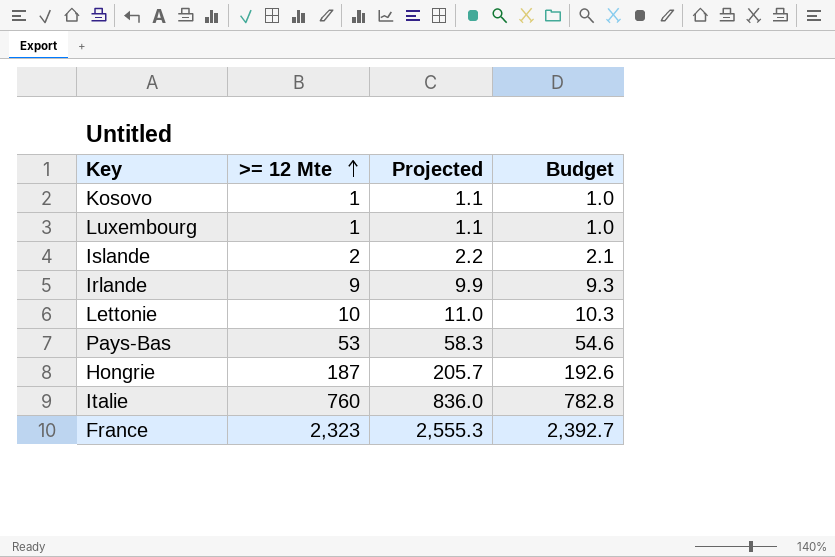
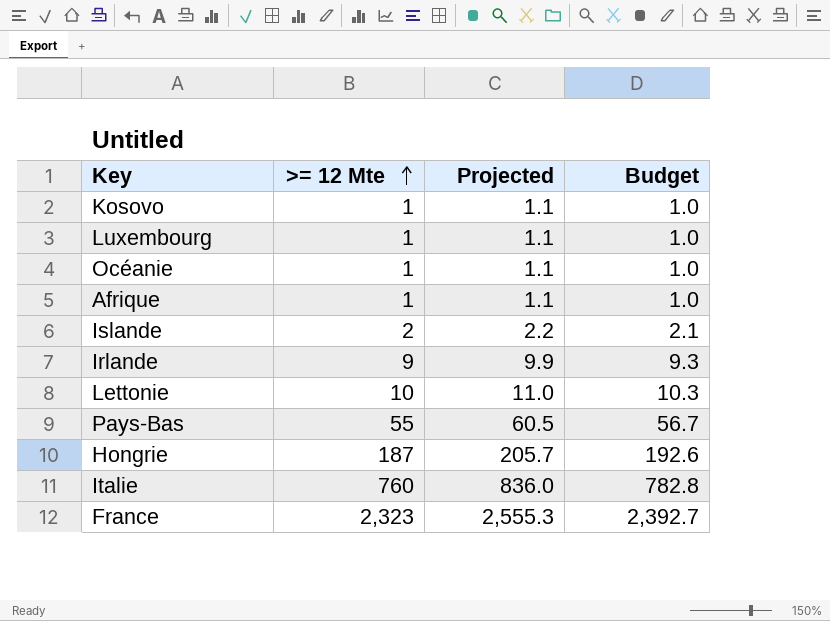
row Océanie: none -> 1 | 1.1 | 1.0
row Afrique: none -> 1 | 1.1 | 1.0
Pays-Bas | >= 12 Mte: 53 -> 55
Pays-Bas | Projected: 58.3 -> 60.5
Pays-Bas | Budget: 54.6 -> 56.7

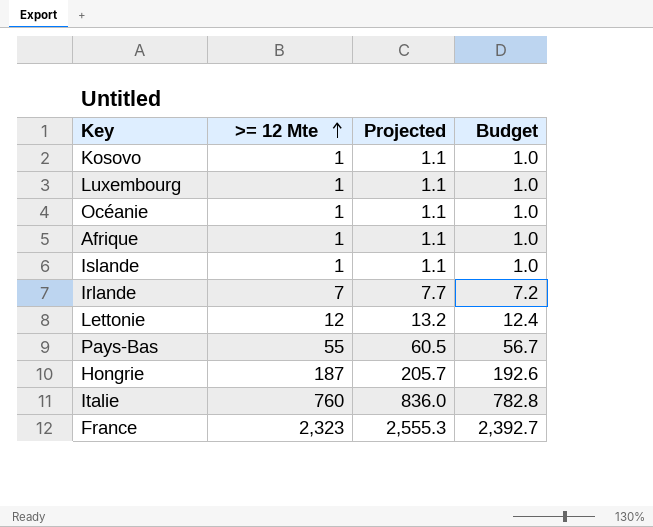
Islande | >= 12 Mte: 2 -> 1
Islande | Projected: 2.2 -> 1.1
Islande | Budget: 2.1 -> 1.0
Irlande | >= 12 Mte: 9 -> 7
Irlande | Projected: 9.9 -> 7.7
Irlande | Budget: 9.3 -> 7.2
Lettonie | >= 12 Mte: 10 -> 12
Lettonie | Projected: 11.0 -> 13.2
Lettonie | Budget: 10.3 -> 12.4

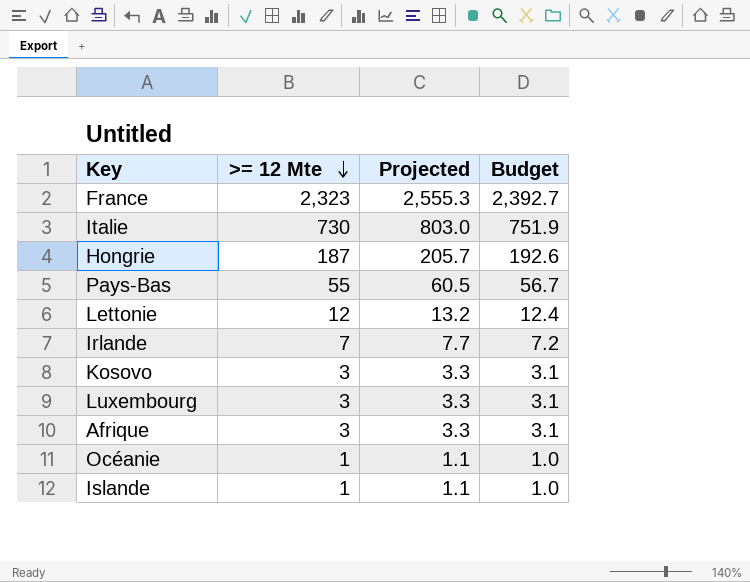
row order: >= 12 Mte ascending -> >= 12 Mte descending
Italie | >= 12 Mte: 760 -> 730
Italie | Projected: 836.0 -> 803.0
Italie | Budget: 782.8 -> 751.9
Kosovo | >= 12 Mte: 1 -> 3
Kosovo | Projected: 1.1 -> 3.3
Kosovo | Budget: 1.0 -> 3.1
Luxembourg | >= 12 Mte: 1 -> 3
Luxembourg | Projected: 1.1 -> 3.3
Luxembourg | Budget: 1.0 -> 3.1
Afrique | >= 12 Mte: 1 -> 3
Afrique | Projected: 1.1 -> 3.3
Afrique | Budget: 1.0 -> 3.1

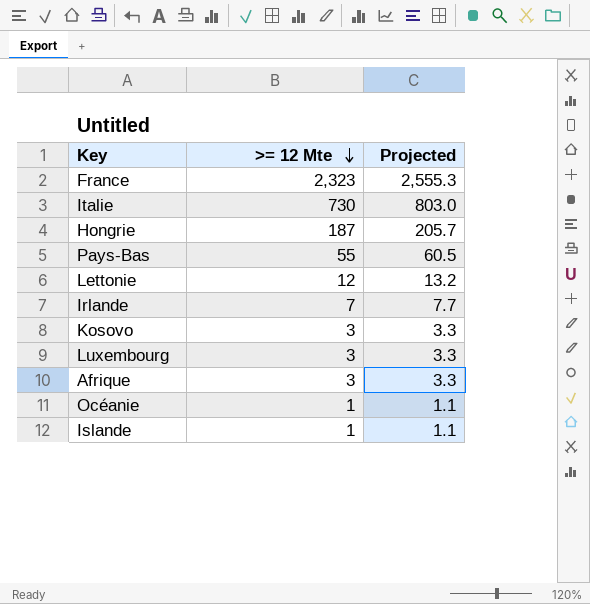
column Budget | formula: [>= 12 Mte] * 1.03 -> none

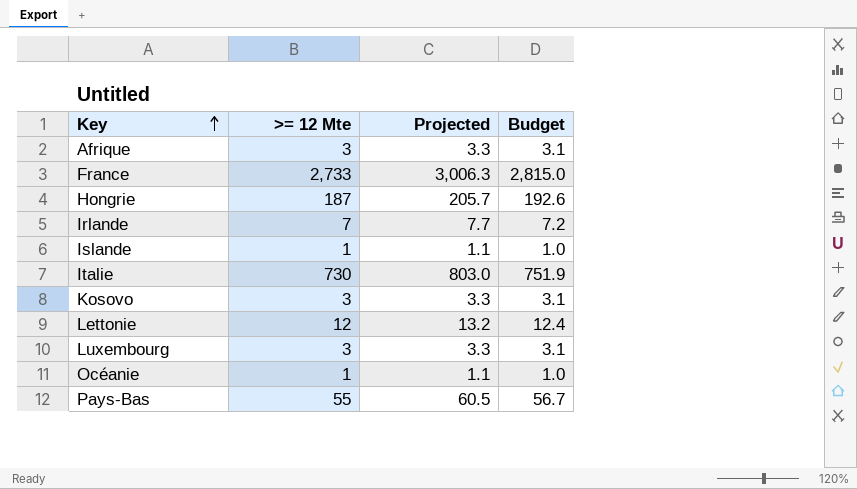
row order: >= 12 Mte descending -> Key ascending
column Budget | formula: none -> [>= 12 Mte] * 1.03
France | >= 12 Mte: 2,323 -> 2,733
France | Projected: 2,555.3 -> 3,006.3

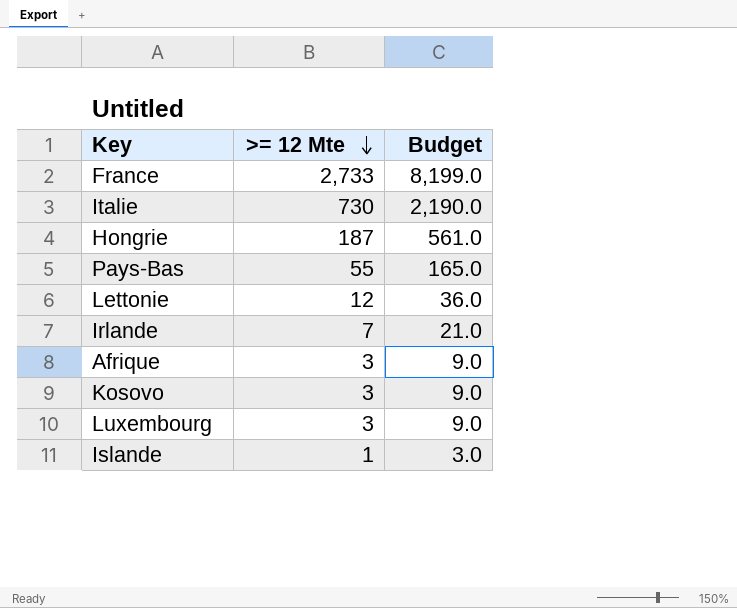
row order: Key ascending -> >= 12 Mte descending
column Projected | formula: [>= 12 Mte] * 1.1 -> none
column Budget | formula: [>= 12 Mte] * 1.03 -> [>= 12 Mte] * 3
row Océanie: 1 | 1.1 | 1.0 -> none

